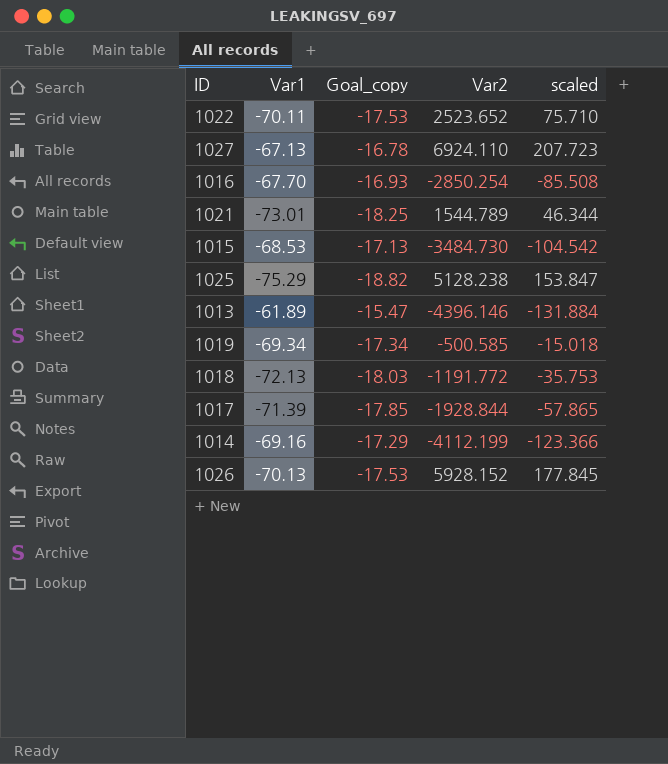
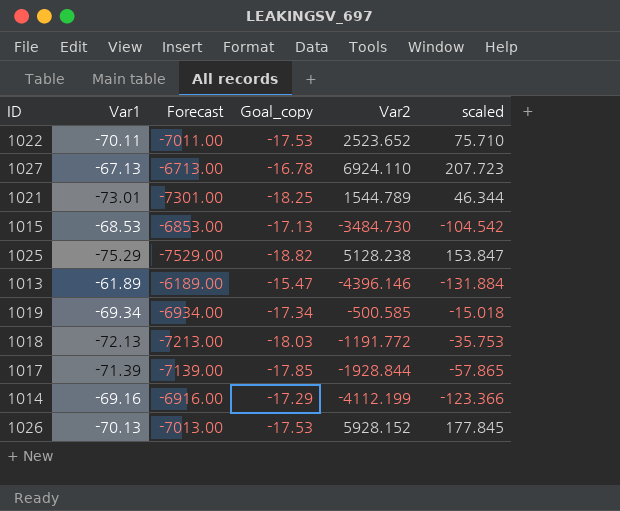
column Forecast | formula: none -> [Var1] * 100
row 1016: -67.70 | -16.93 | -2850.254 | -85.508 -> none

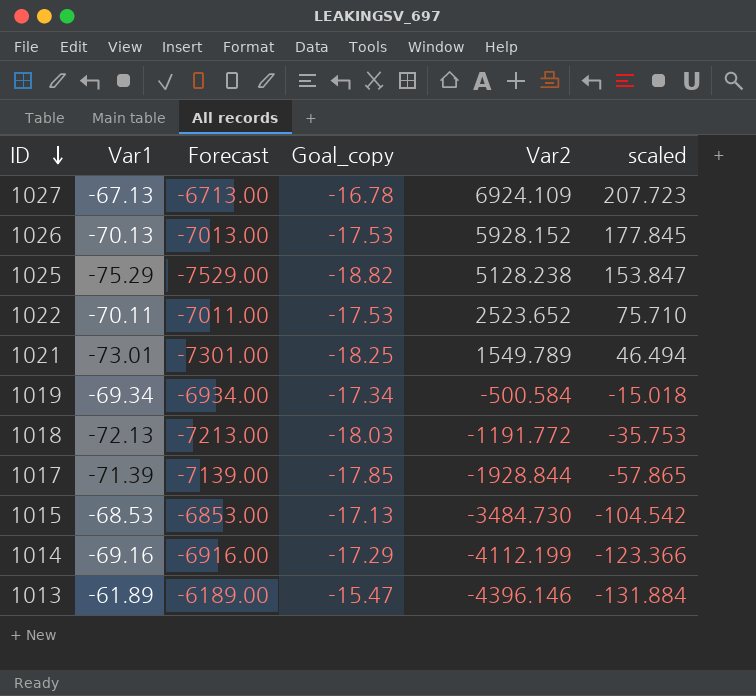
row order: none -> ID descending
1027 | Var2: 6924.110 -> 6924.109
1021 | Var2: 1544.789 -> 1549.789
1021 | scaled: 46.344 -> 46.494
1019 | Var2: -500.585 -> -500.584

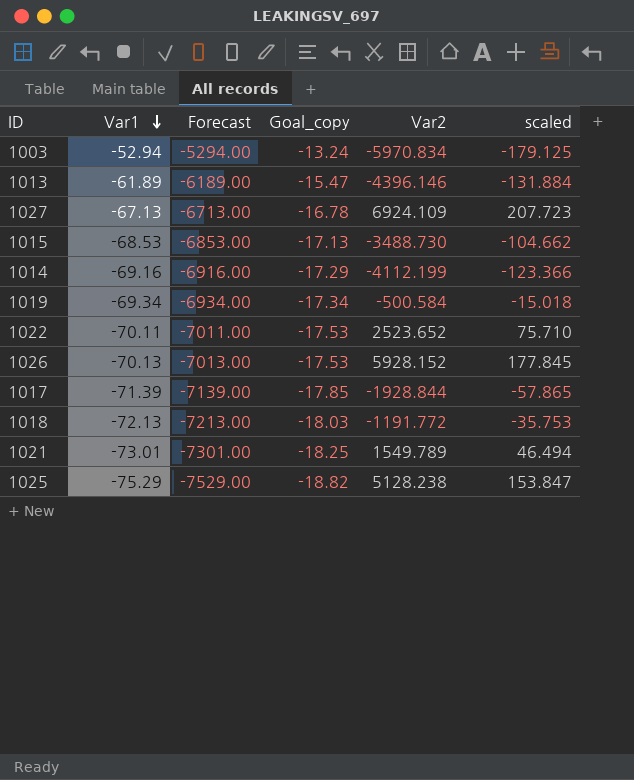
row order: ID descending -> Var1 descending
row 1003: none -> -52.94 | -5294.00 | -13.24 | -5970.834 | -179.125
1015 | Var2: -3484.730 -> -3488.730
1015 | scaled: -104.542 -> -104.662

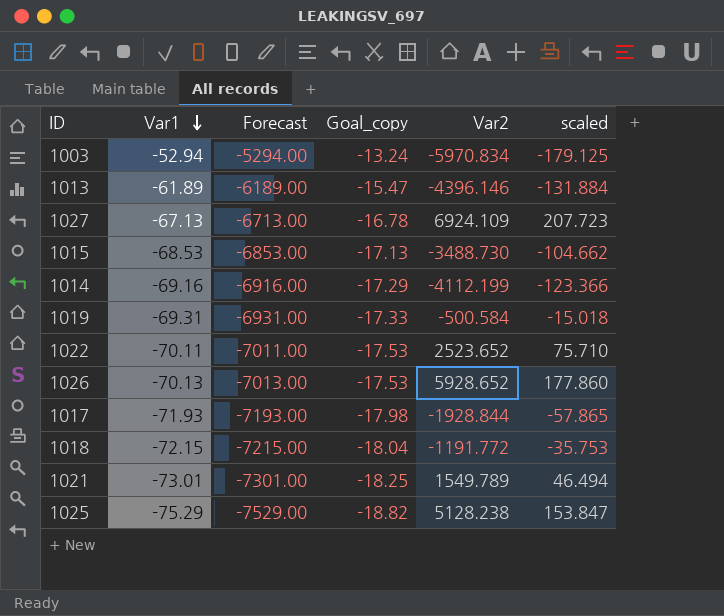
1019 | Var1: -69.34 -> -69.31
1019 | Forecast: -6934.00 -> -6931.00
1019 | Goal_copy: -17.34 -> -17.33
1026 | Var2: 5928.152 -> 5928.652
1026 | scaled: 177.845 -> 177.860
1017 | Var1: -71.39 -> -71.93
1017 | Forecast: -7139.00 -> -7193.00
1017 | Goal_copy: -17.85 -> -17.98
1018 | Var1: -72.13 -> -72.15
1018 | Forecast: -7213.00 -> -7215.00
1018 | Goal_copy: -18.03 -> -18.04

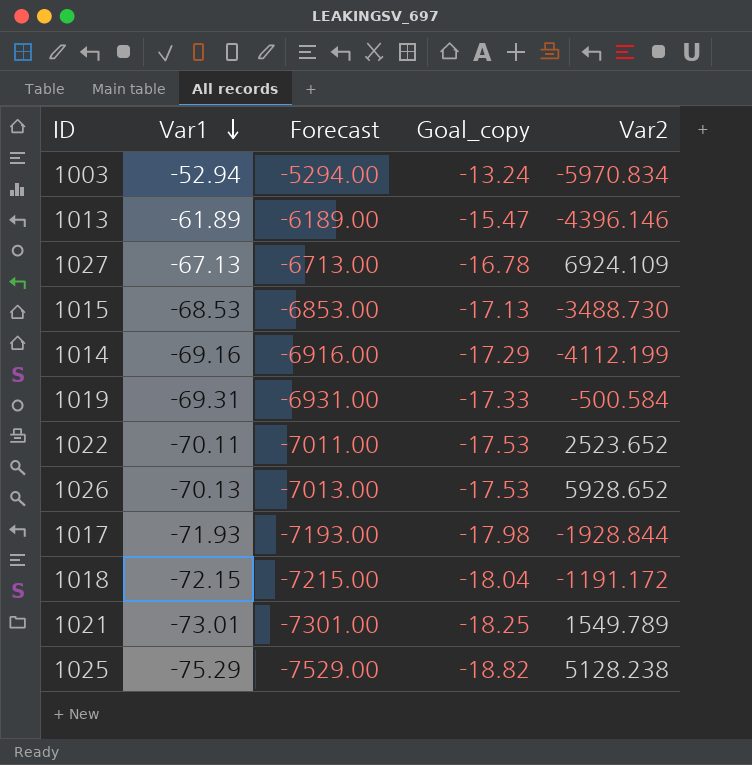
column scaled | formula: [Var2] * 0.03 -> none
1018 | Var2: -1191.772 -> -1191.172

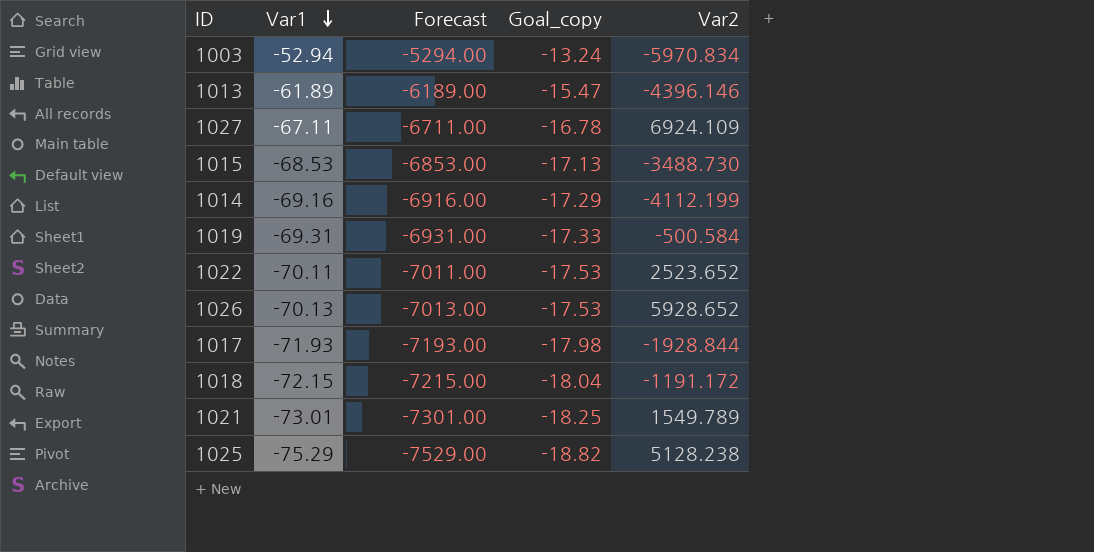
1027 | Var1: -67.13 -> -67.11
1027 | Forecast: -6713.00 -> -6711.00

